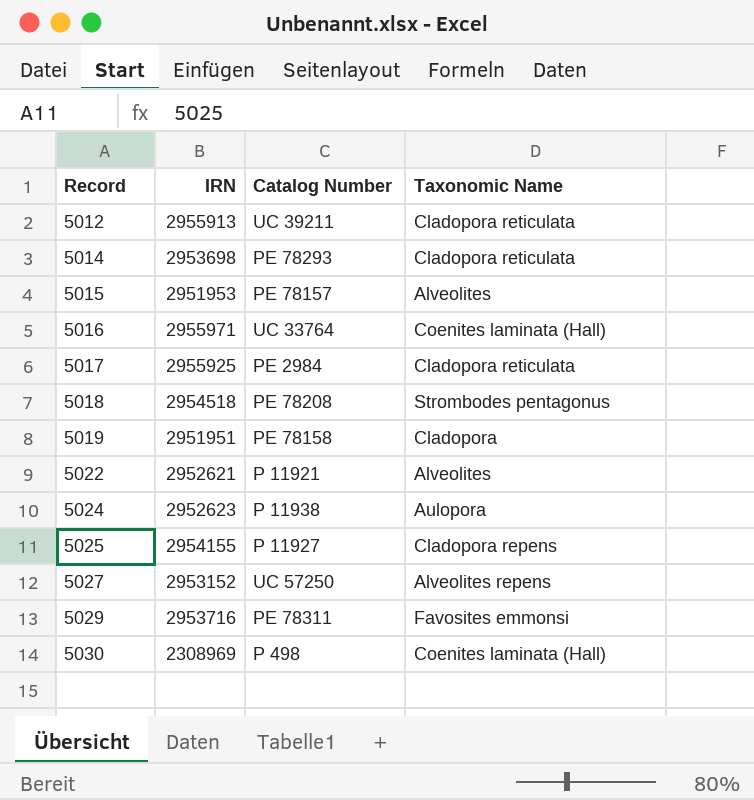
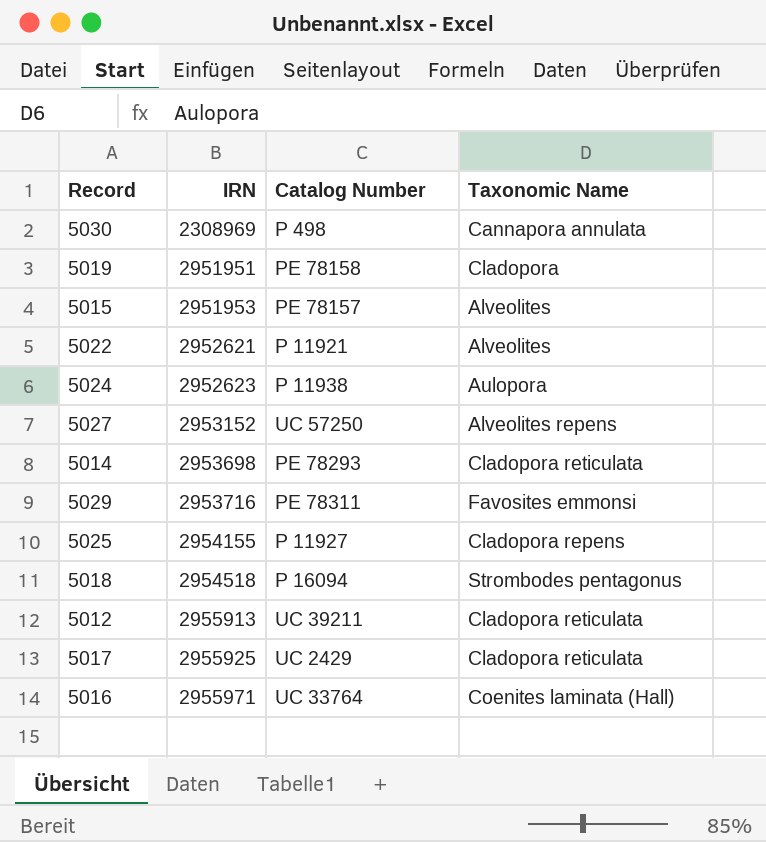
row order: Record ascending -> IRN ascending
5030 | Taxonomic Name: Coenites laminata (Hall) -> Cannapora annulata
5018 | Catalog Number: PE 78208 -> P 16094
5017 | Catalog Number: PE 2984 -> UC 2429

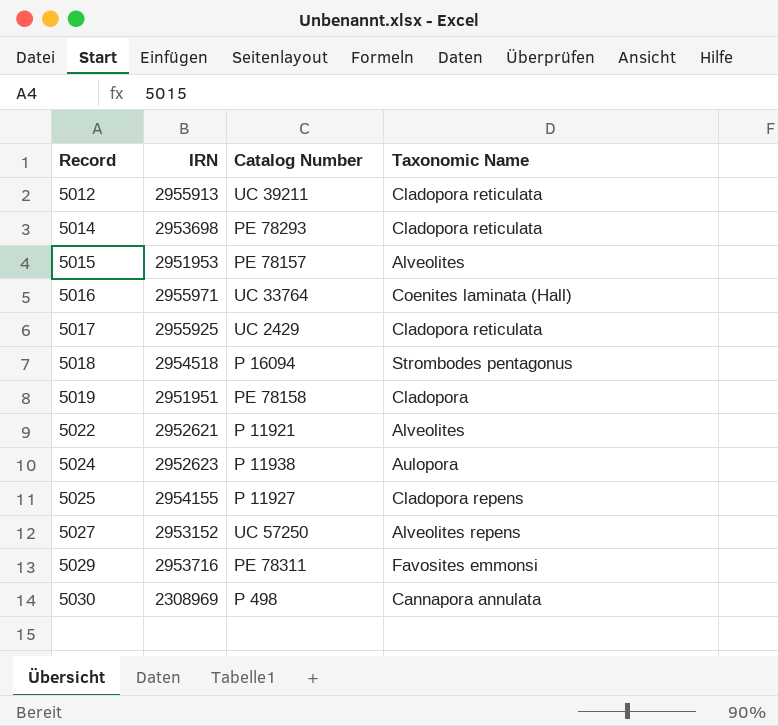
row order: IRN ascending -> Record ascending

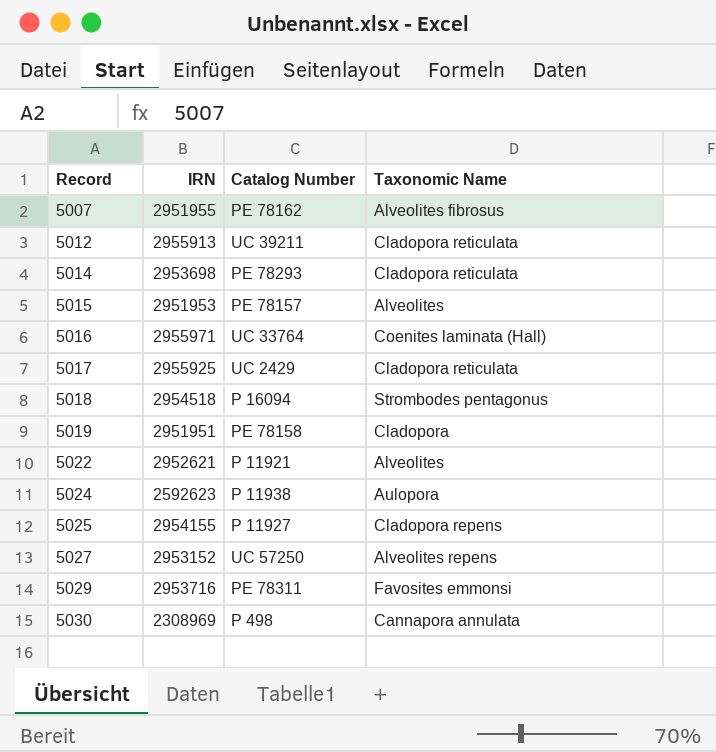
row 5007: none -> 2951955 | PE 78162 | Alveolites fibrosus
5024 | IRN: 2952623 -> 2592623

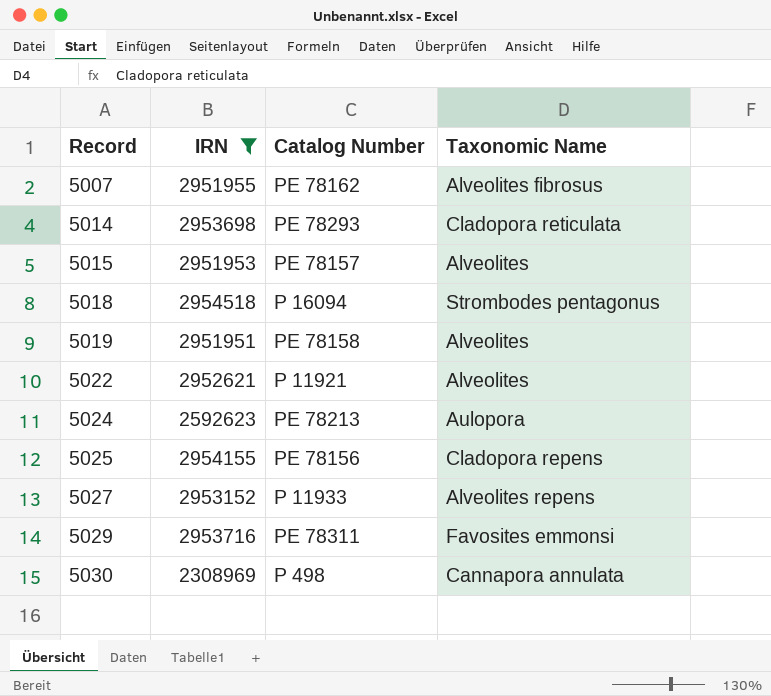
filter: none -> IRN <= 2954518
5019 | Taxonomic Name: Cladopora -> Alveolites
5024 | Catalog Number: P 11938 -> PE 78213
5025 | Catalog Number: P 11927 -> PE 78156
5027 | Catalog Number: UC 57250 -> P 11933

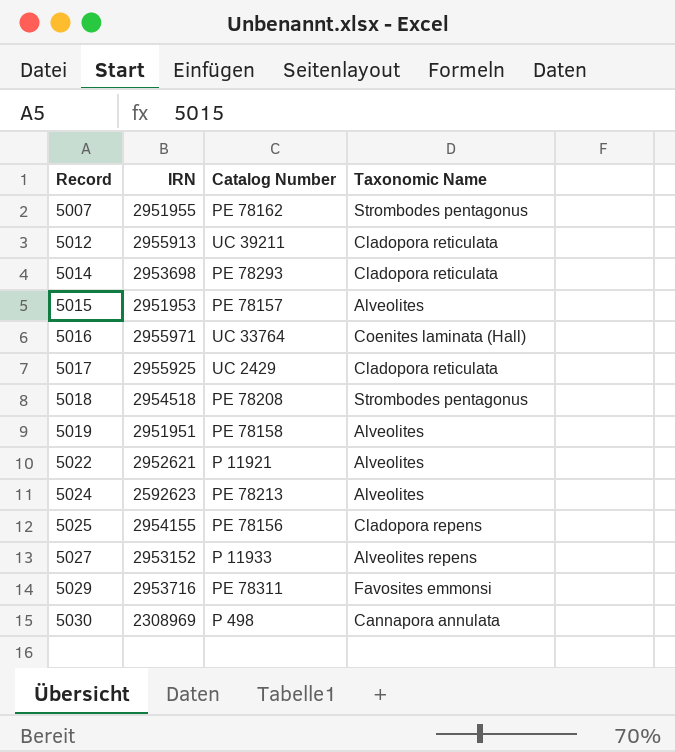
filter: IRN <= 2954518 -> none
5007 | Taxonomic Name: Alveolites fibrosus -> Strombodes pentagonus
5018 | Catalog Number: P 16094 -> PE 78208
5024 | Taxonomic Name: Aulopora -> Alveolites

